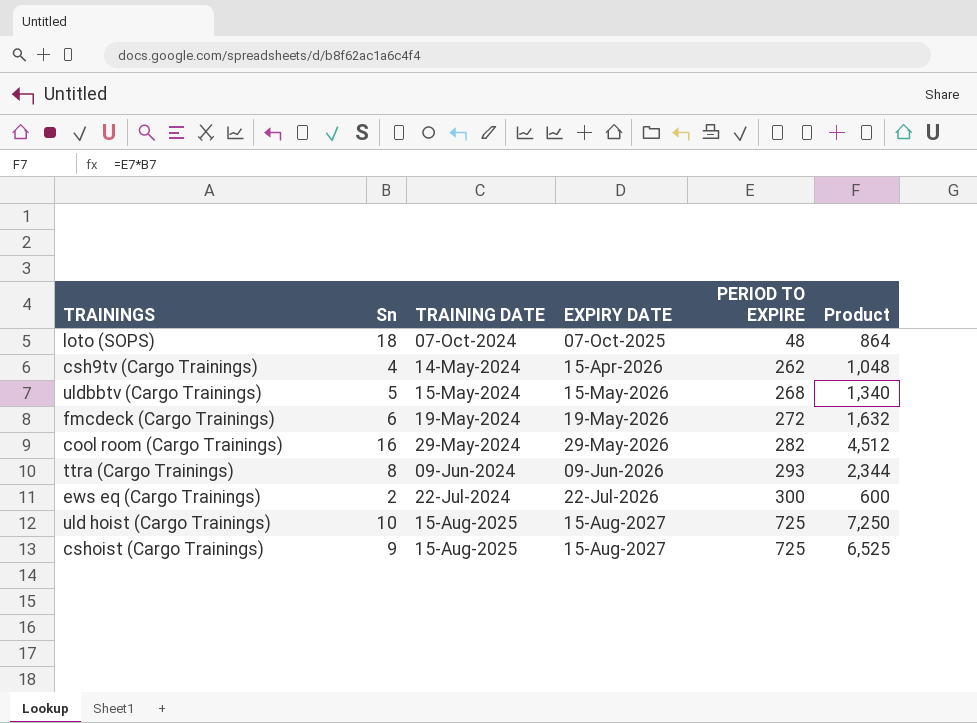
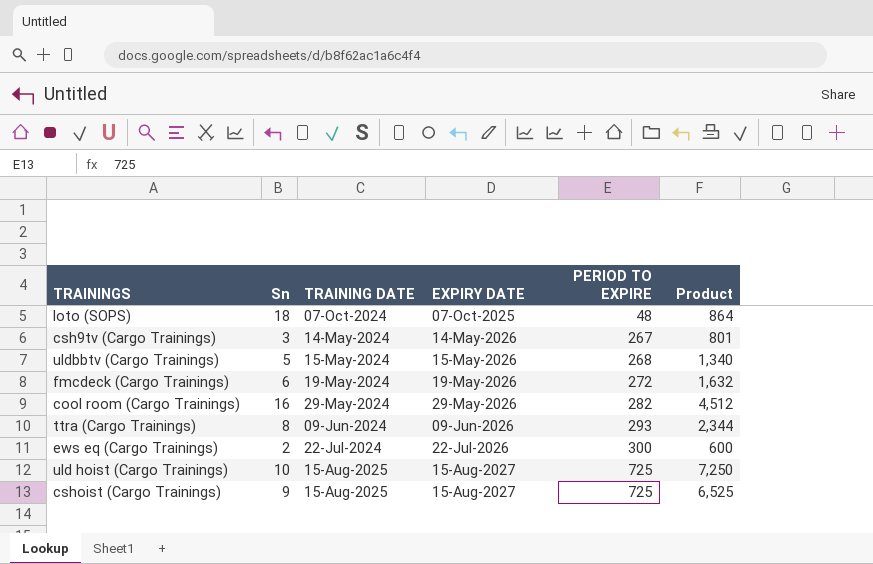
csh9tv (Cargo Trainings) | Sn: 4 -> 3
csh9tv (Cargo Trainings) | EXPIRY DATE: 15-Apr-2026 -> 14-May-2026
csh9tv (Cargo Trainings) | PERIOD TO EXPIRE: 262 -> 267
csh9tv (Cargo Trainings) | Product: 1,048 -> 801

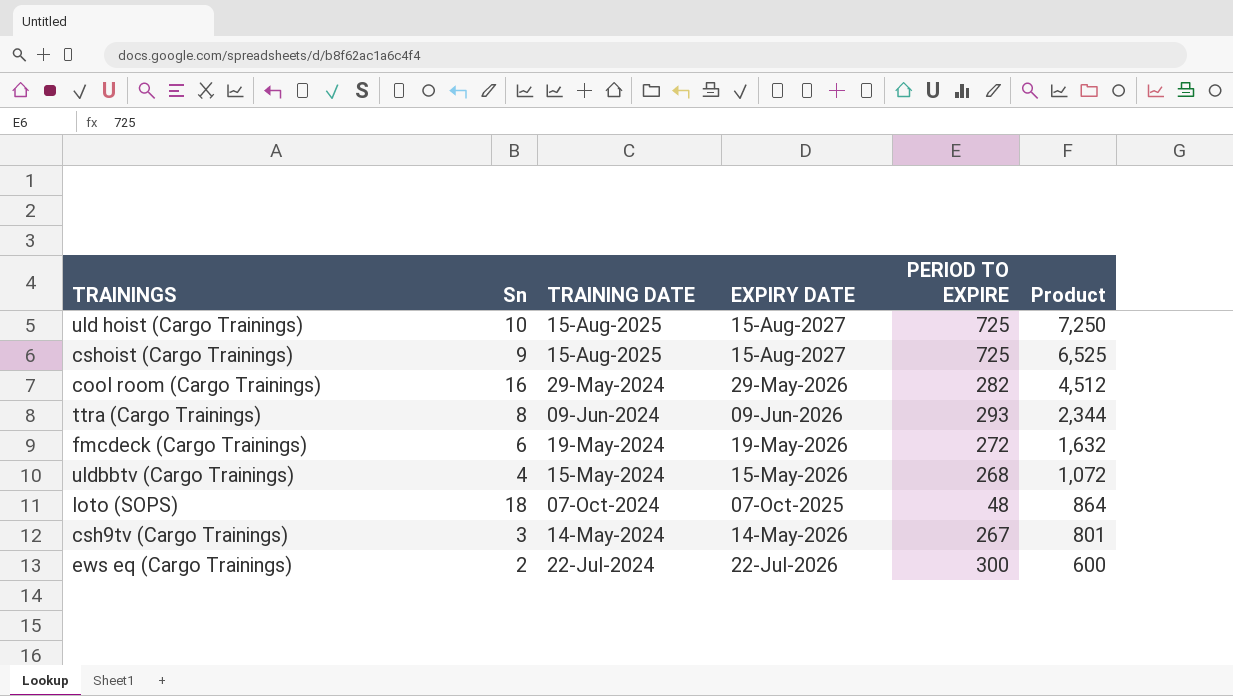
row order: EXPIRY DATE ascending -> Product descending
uldbbtv (Cargo Trainings) | Sn: 5 -> 4
uldbbtv (Cargo Trainings) | Product: 1,340 -> 1,072

